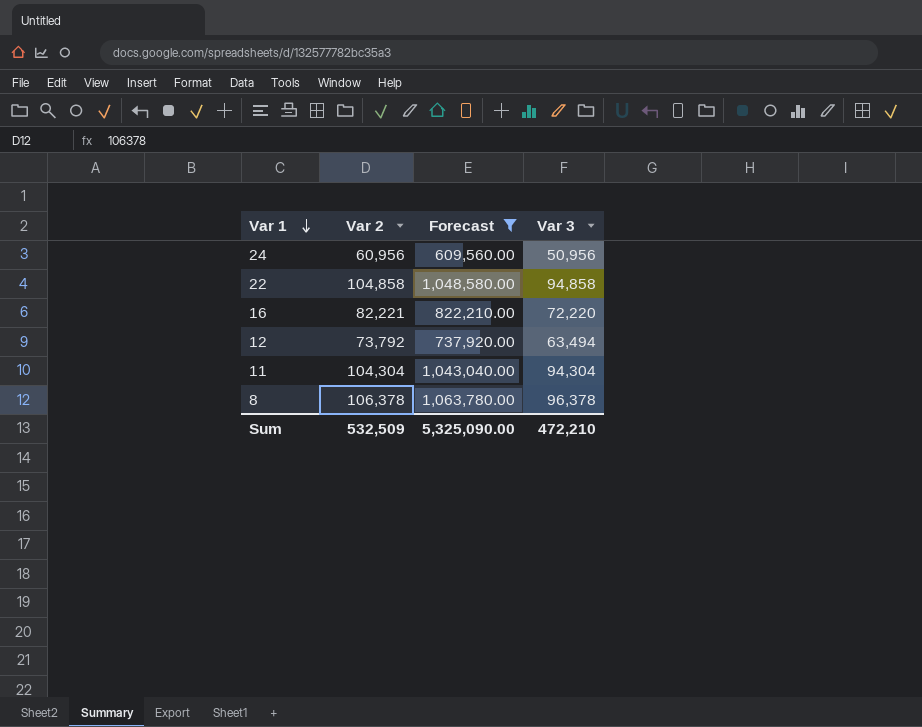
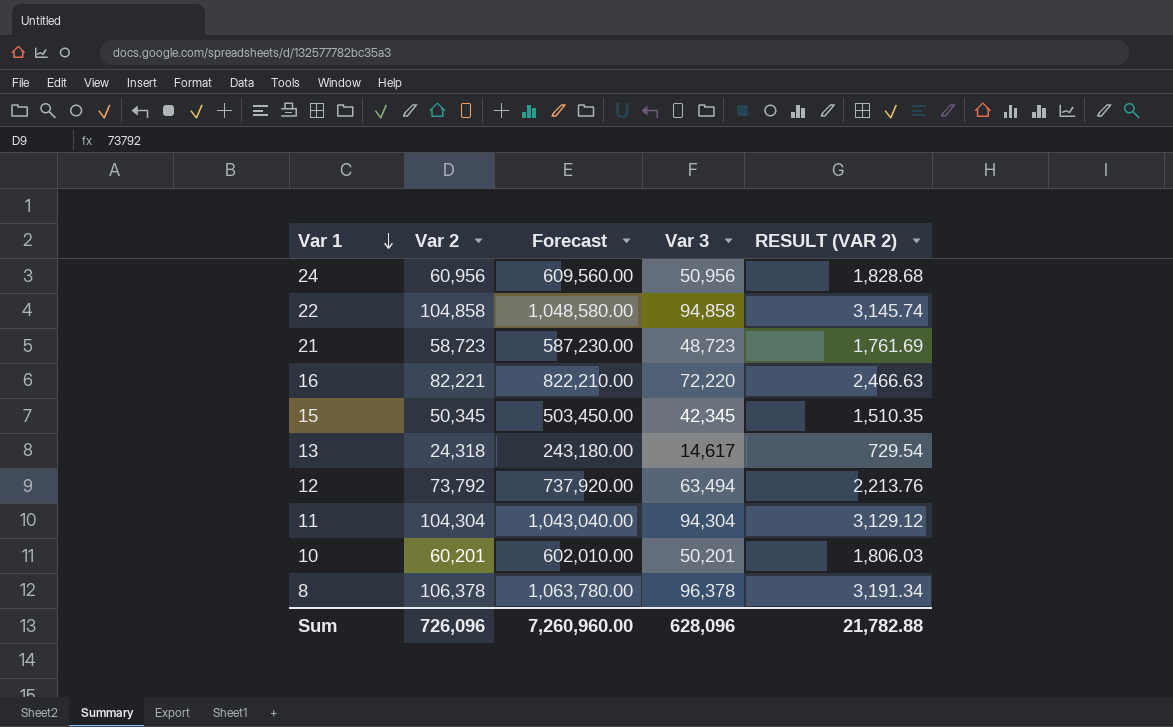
filter: Forecast >= 609,560.00 -> none
column RESULT (VAR 2) | formula: none -> [Var 2] * 0.03
Sum | Var 2: 532,509 -> 726,096
Sum | Forecast: 5,325,090.00 -> 7,260,960.00
Sum | Var 3: 472,210 -> 628,096

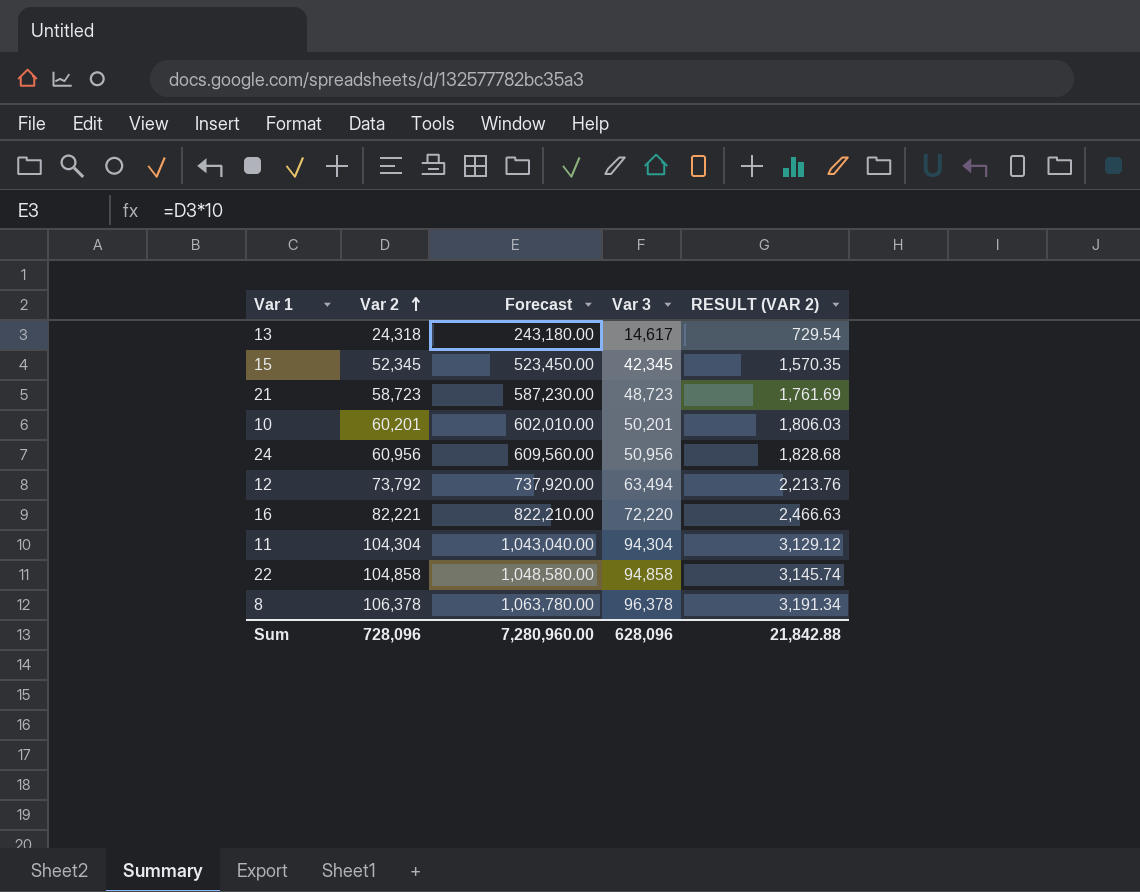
row order: Var 1 descending -> Var 2 ascending
15 | Var 2: 50,345 -> 52,345
15 | Forecast: 503,450.00 -> 523,450.00
15 | RESULT (VAR 2): 1,510.35 -> 1,570.35
Sum | Var 2: 726,096 -> 728,096
Sum | Forecast: 7,260,960.00 -> 7,280,960.00
Sum | RESULT (VAR 2): 21,782.88 -> 21,842.88

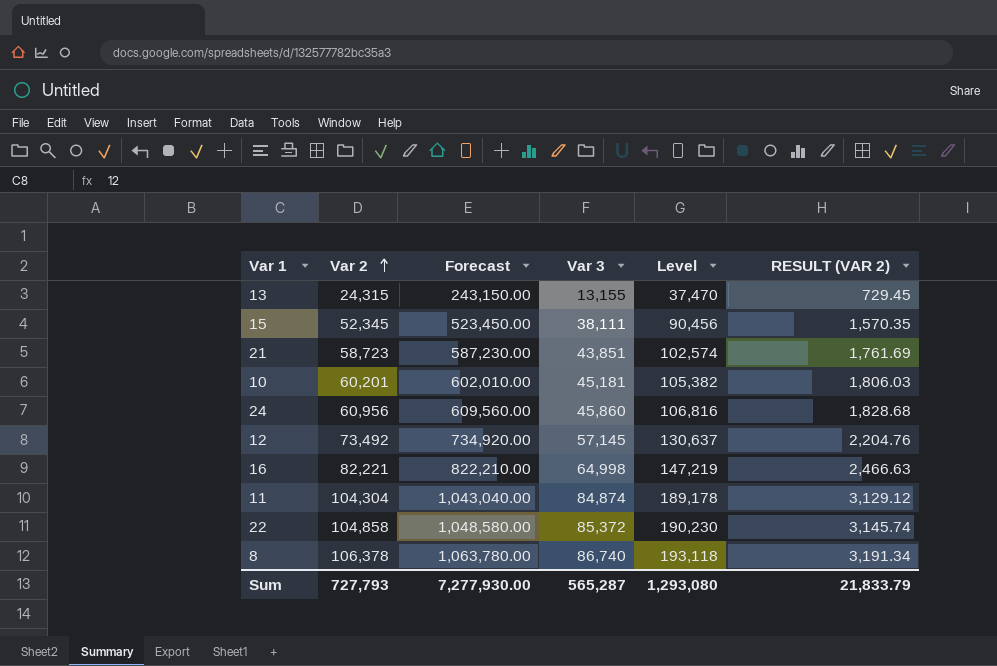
column Level | formula: none -> [Var 2] + [Var 3]
13 | Var 2: 24,318 -> 24,315
13 | Forecast: 243,180.00 -> 243,150.00
13 | Var 3: 14,617 -> 13,155
13 | RESULT (VAR 2): 729.54 -> 729.45
15 | Var 3: 42,345 -> 38,111
21 | Var 3: 48,723 -> 43,851
10 | Var 3: 50,201 -> 45,181
24 | Var 3: 50,956 -> 45,860
12 | Var 2: 73,792 -> 73,492
12 | Forecast: 737,920.00 -> 734,920.00
12 | Var 3: 63,494 -> 57,145
12 | RESULT (VAR 2): 2,213.76 -> 2,204.76
16 | Var 3: 72,220 -> 64,998
11 | Var 3: 94,304 -> 84,874
22 | Var 3: 94,858 -> 85,372
8 | Var 3: 96,378 -> 86,740
Sum | Var 2: 728,096 -> 727,793
Sum | Forecast: 7,280,960.00 -> 7,277,930.00
Sum | Var 3: 628,096 -> 565,287
Sum | RESULT (VAR 2): 21,842.88 -> 21,833.79

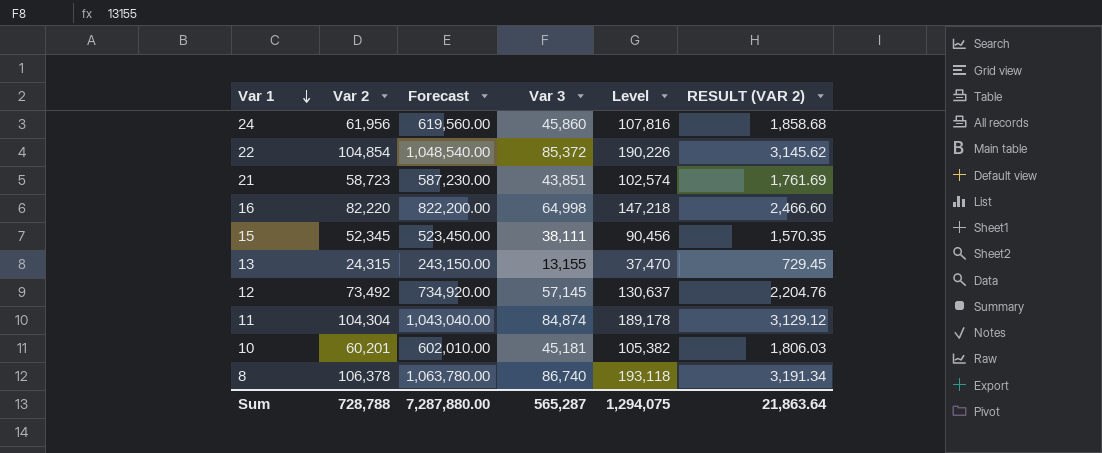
row order: Var 2 ascending -> Var 1 descending
24 | Var 2: 60,956 -> 61,956
24 | Forecast: 609,560.00 -> 619,560.00
24 | Level: 106,816 -> 107,816
24 | RESULT (VAR 2): 1,828.68 -> 1,858.68
22 | Var 2: 104,858 -> 104,854
22 | Forecast: 1,048,580.00 -> 1,048,540.00
22 | Level: 190,230 -> 190,226
22 | RESULT (VAR 2): 3,145.74 -> 3,145.62
16 | Var 2: 82,221 -> 82,220
16 | Forecast: 822,210.00 -> 822,200.00
16 | Level: 147,219 -> 147,218
16 | RESULT (VAR 2): 2,466.63 -> 2,466.60
Sum | Var 2: 727,793 -> 728,788
Sum | Forecast: 7,277,930.00 -> 7,287,880.00
Sum | Level: 1,293,080 -> 1,294,075
Sum | RESULT (VAR 2): 21,833.79 -> 21,863.64

